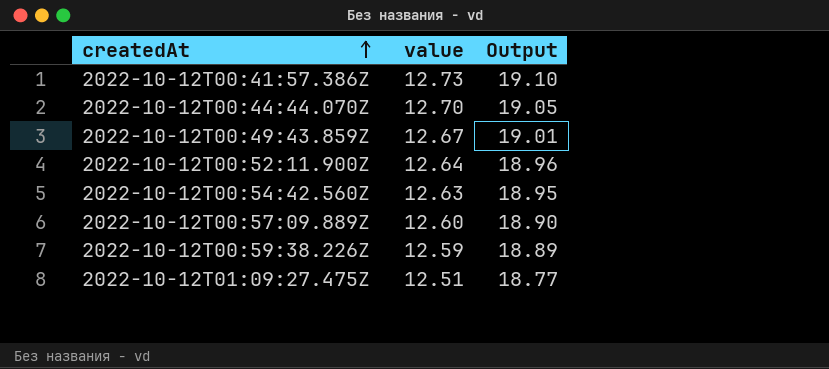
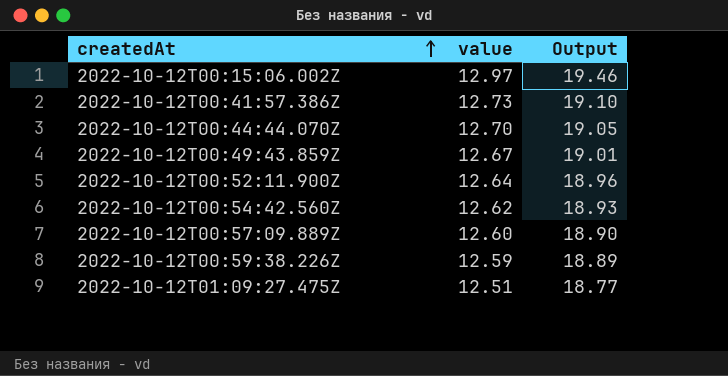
row 2022-10-12T00:15:06.002Z: none -> 12.97 | 19.46
2022-10-12T00:54:42.560Z | value: 12.63 -> 12.62
2022-10-12T00:54:42.560Z | Output: 18.95 -> 18.93

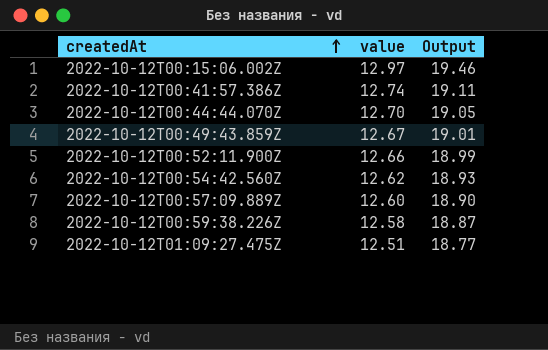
2022-10-12T00:41:57.386Z | value: 12.73 -> 12.74
2022-10-12T00:41:57.386Z | Output: 19.10 -> 19.11
2022-10-12T00:52:11.900Z | value: 12.64 -> 12.66
2022-10-12T00:52:11.900Z | Output: 18.96 -> 18.99
2022-10-12T00:59:38.226Z | value: 12.59 -> 12.58
2022-10-12T00:59:38.226Z | Output: 18.89 -> 18.87

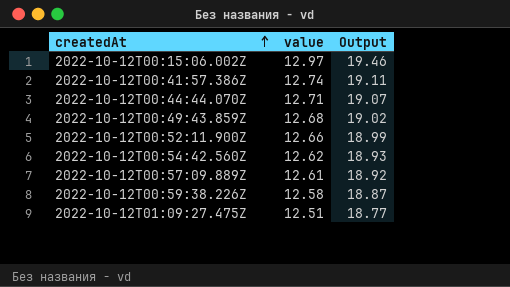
2022-10-12T00:44:44.070Z | value: 12.70 -> 12.71
2022-10-12T00:44:44.070Z | Output: 19.05 -> 19.07
2022-10-12T00:49:43.859Z | value: 12.67 -> 12.68
2022-10-12T00:49:43.859Z | Output: 19.01 -> 19.02
2022-10-12T00:57:09.889Z | value: 12.60 -> 12.61
2022-10-12T00:57:09.889Z | Output: 18.90 -> 18.92

